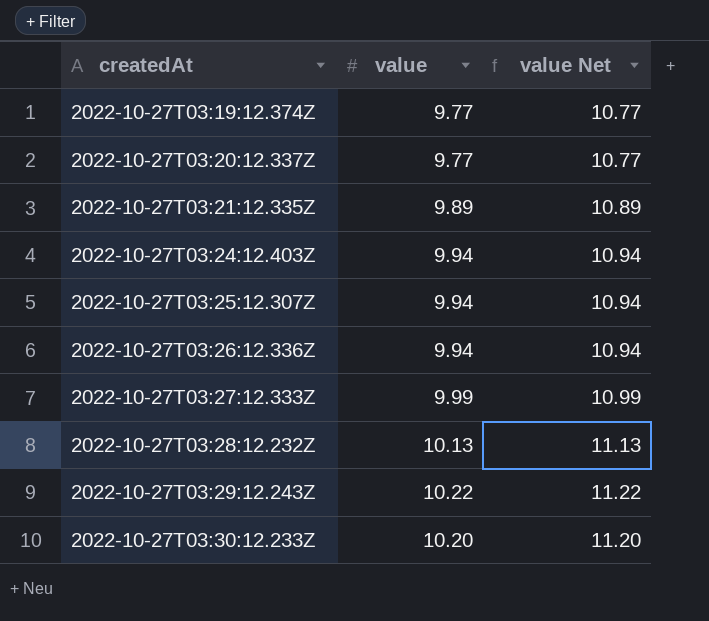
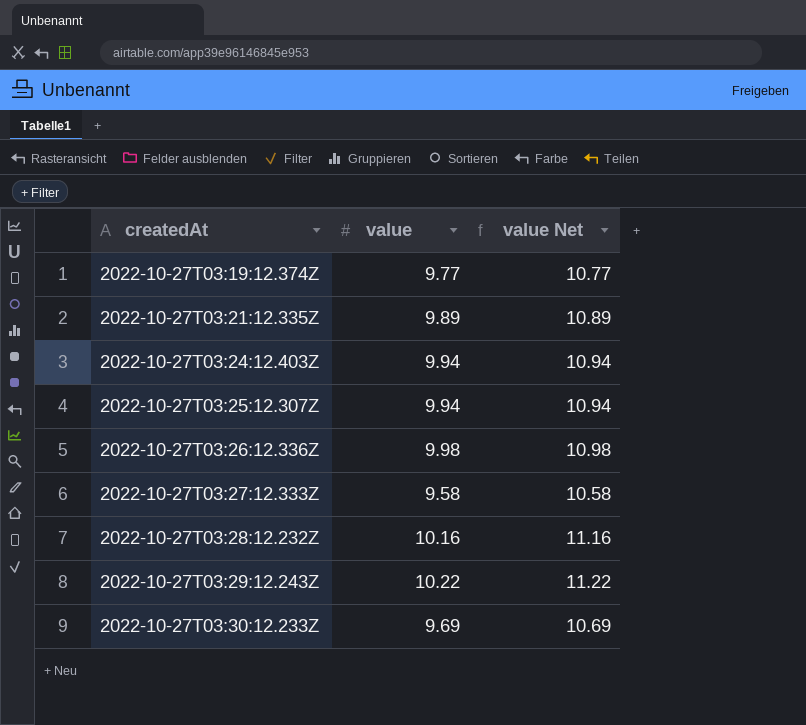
row 2022-10-27T03:20:12.337Z: 9.77 | 10.77 -> none
2022-10-27T03:26:12.336Z | value: 9.94 -> 9.98
2022-10-27T03:26:12.336Z | value Net: 10.94 -> 10.98
2022-10-27T03:27:12.333Z | value: 9.99 -> 9.58
2022-10-27T03:27:12.333Z | value Net: 10.99 -> 10.58
2022-10-27T03:28:12.232Z | value: 10.13 -> 10.16
2022-10-27T03:28:12.232Z | value Net: 11.13 -> 11.16
2022-10-27T03:30:12.233Z | value: 10.20 -> 9.69
2022-10-27T03:30:12.233Z | value Net: 11.20 -> 10.69

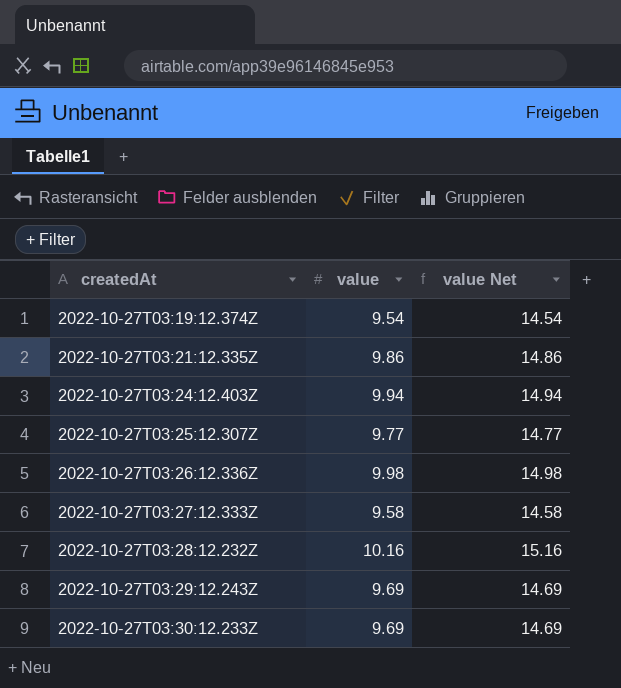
column value Net | formula: [value] + 1 -> [value] + 5
2022-10-27T03:19:12.374Z | value: 9.77 -> 9.54
2022-10-27T03:21:12.335Z | value: 9.89 -> 9.86
2022-10-27T03:25:12.307Z | value: 9.94 -> 9.77
2022-10-27T03:29:12.243Z | value: 10.22 -> 9.69

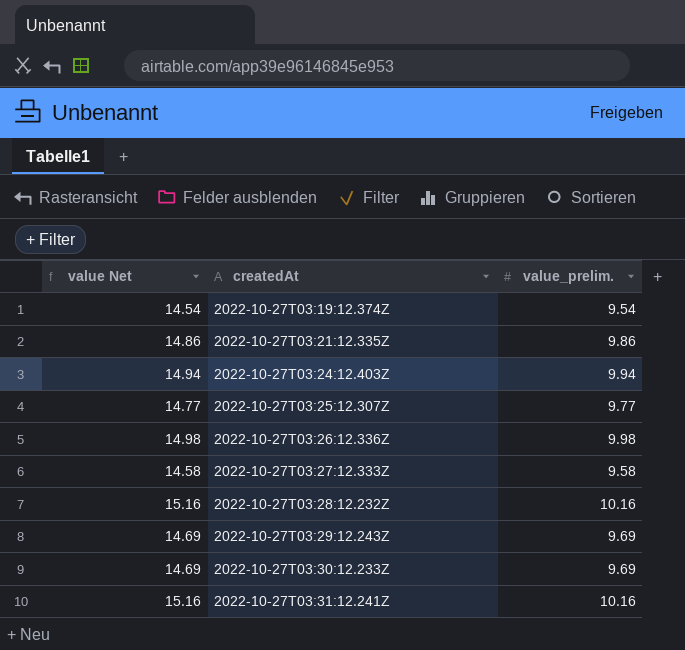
column value Net | position: 3 -> 1
column name: value -> value_prelim.
row 2022-10-27T03:31:12.241Z: none -> 15.16 | 10.16

